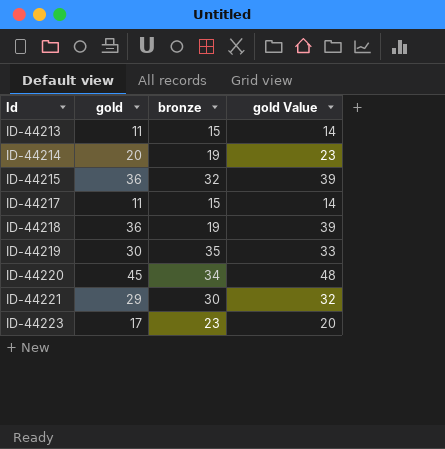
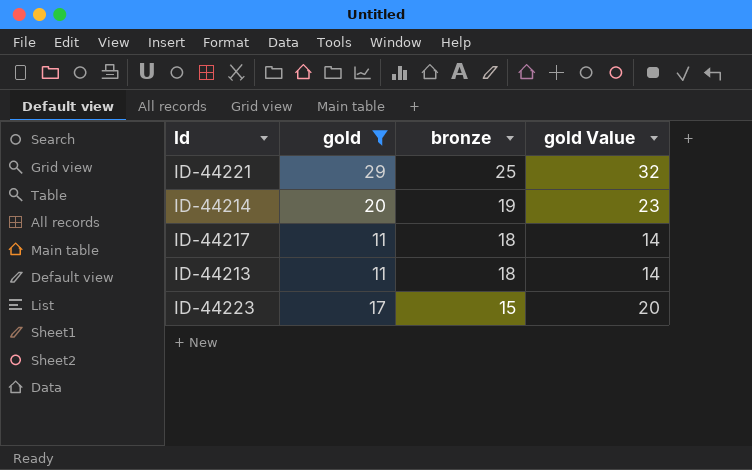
filter: none -> gold <= 29
row order: Id ascending -> bronze descending
ID-44221 | bronze: 30 -> 25
ID-44217 | bronze: 15 -> 18
ID-44213 | bronze: 15 -> 18
ID-44223 | bronze: 23 -> 15

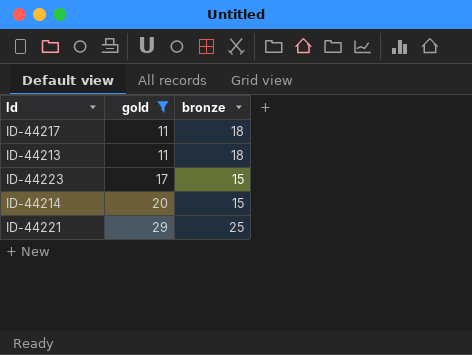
row order: bronze descending -> gold ascending
column gold Value | formula: [gold] + 3 -> none
ID-44214 | bronze: 19 -> 15

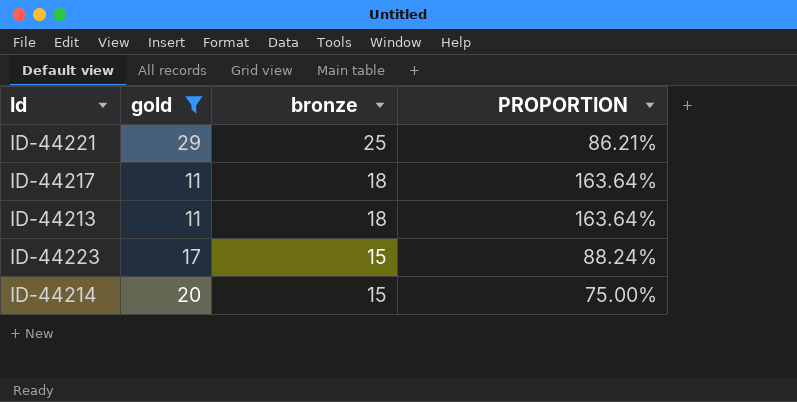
row order: gold ascending -> bronze descending
column PROPORTION | formula: none -> [bronze] / [gold]

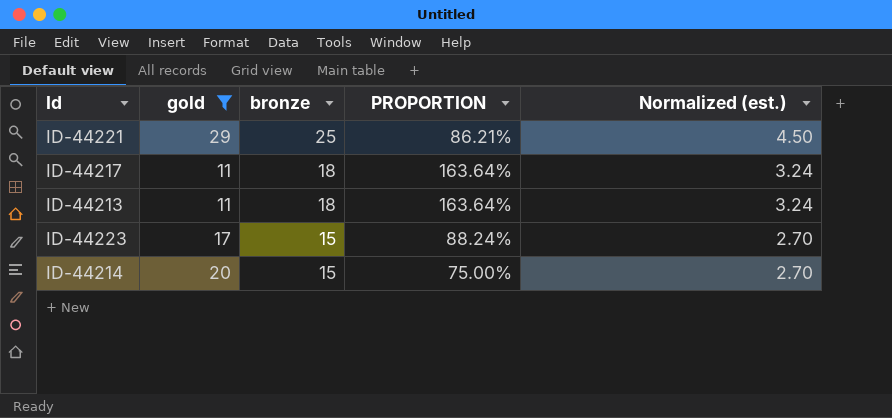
column Normalized (est.) | formula: none -> [bronze] * 0.18

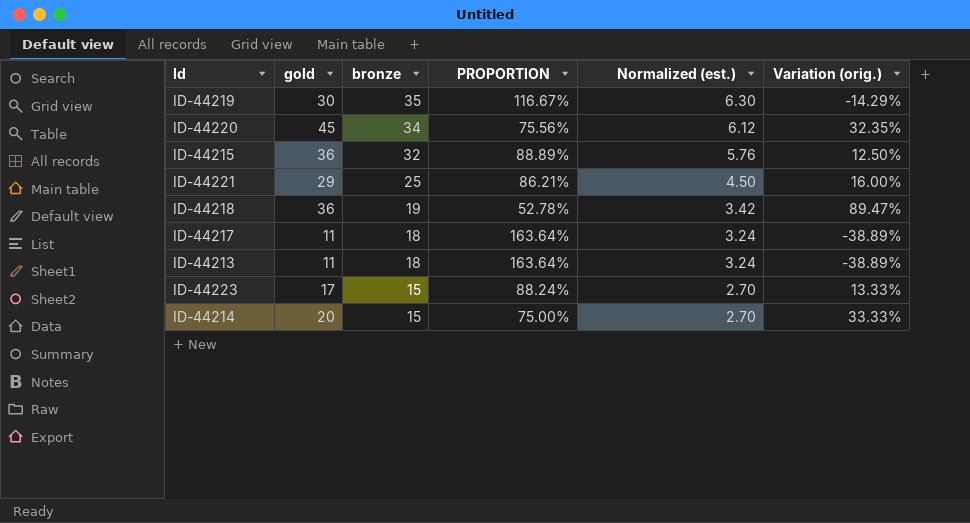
filter: gold <= 29 -> none
column Variation (orig.) | formula: none -> ([gold] - [bronze]) / [bronze]

